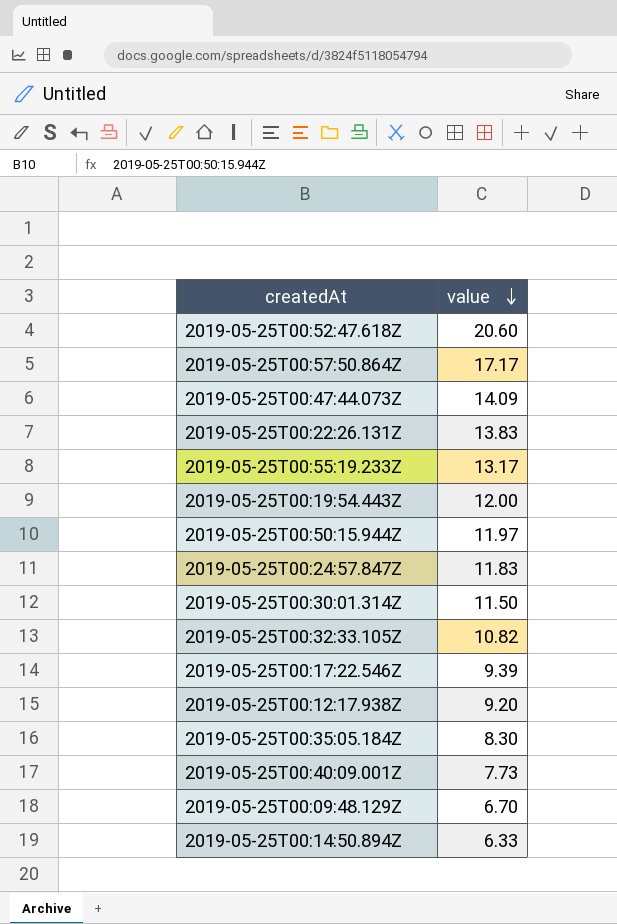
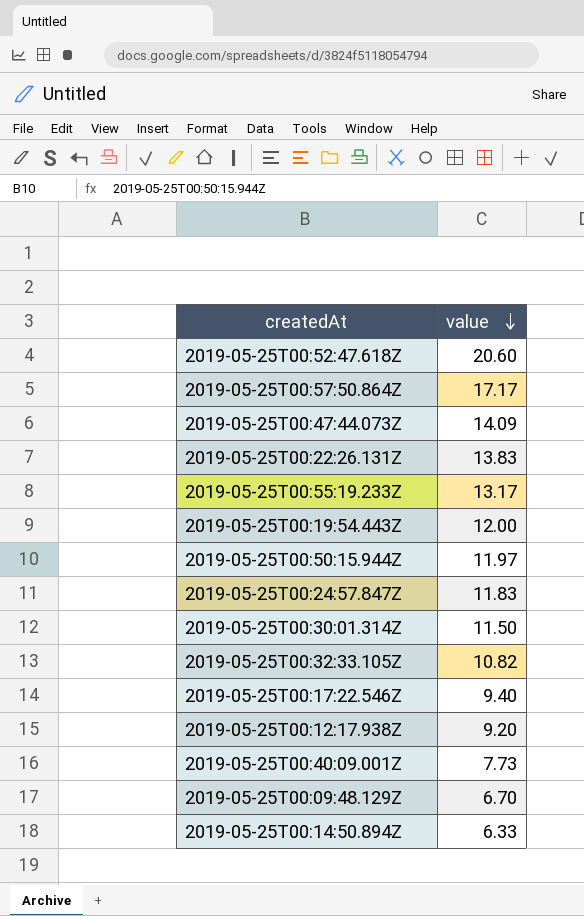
row 2019-05-25T00:35:05.184Z: 8.30 -> none
2019-05-25T00:17:22.546Z | value: 9.39 -> 9.40

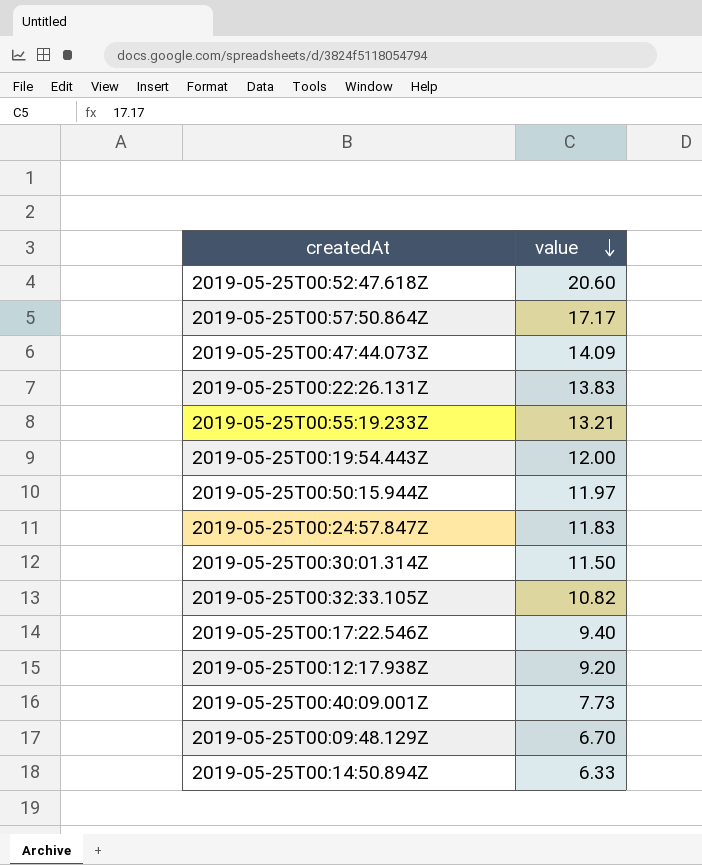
2019-05-25T00:55:19.233Z | value: 13.17 -> 13.21

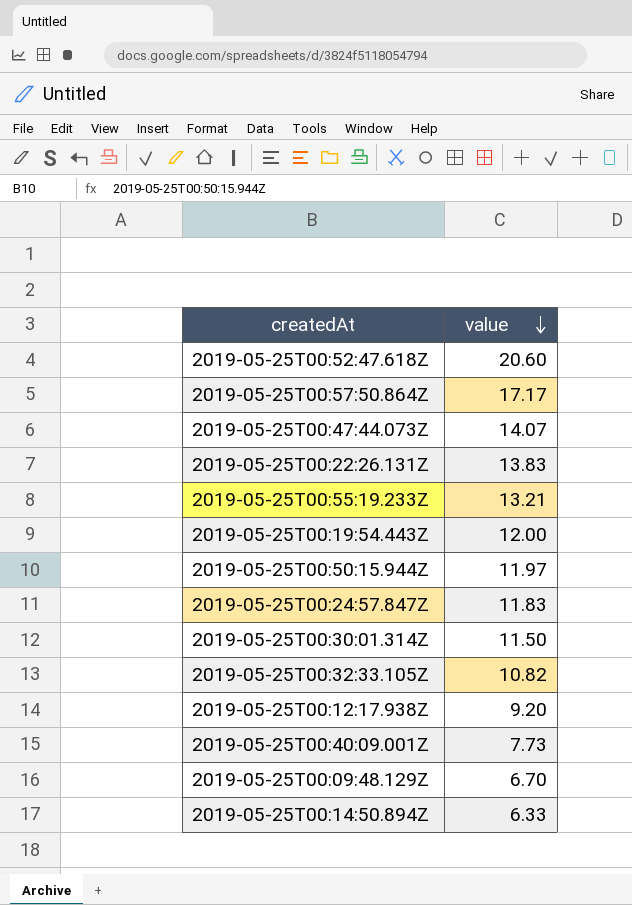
row 2019-05-25T00:17:22.546Z: 9.40 -> none
2019-05-25T00:47:44.073Z | value: 14.09 -> 14.07

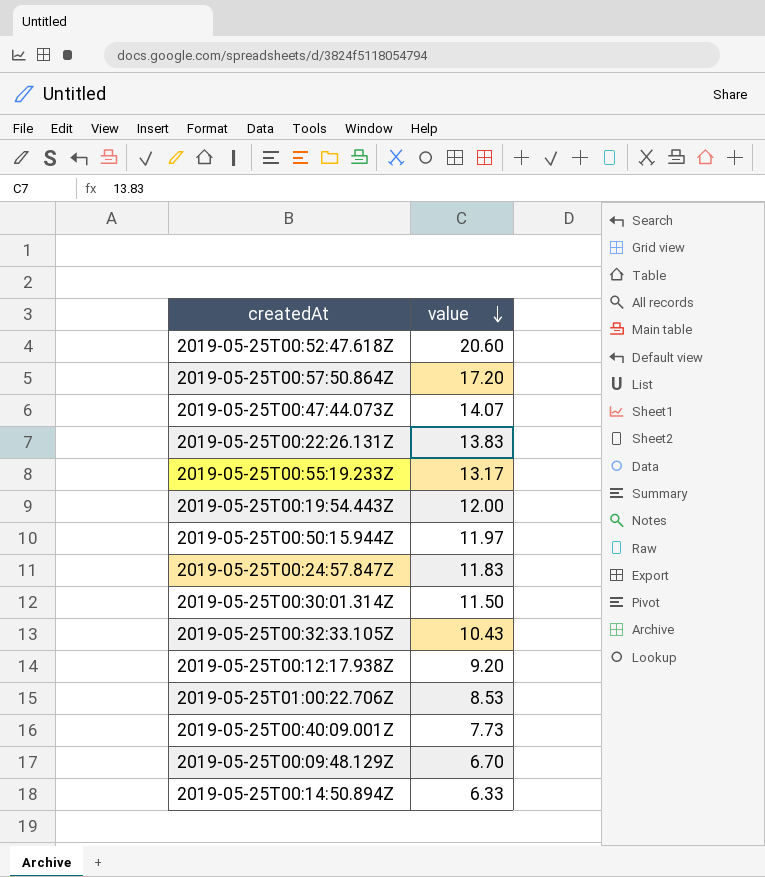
2019-05-25T00:57:50.864Z | value: 17.17 -> 17.20
2019-05-25T00:55:19.233Z | value: 13.21 -> 13.17
2019-05-25T00:32:33.105Z | value: 10.82 -> 10.43
row 2019-05-25T01:00:22.706Z: none -> 8.53

